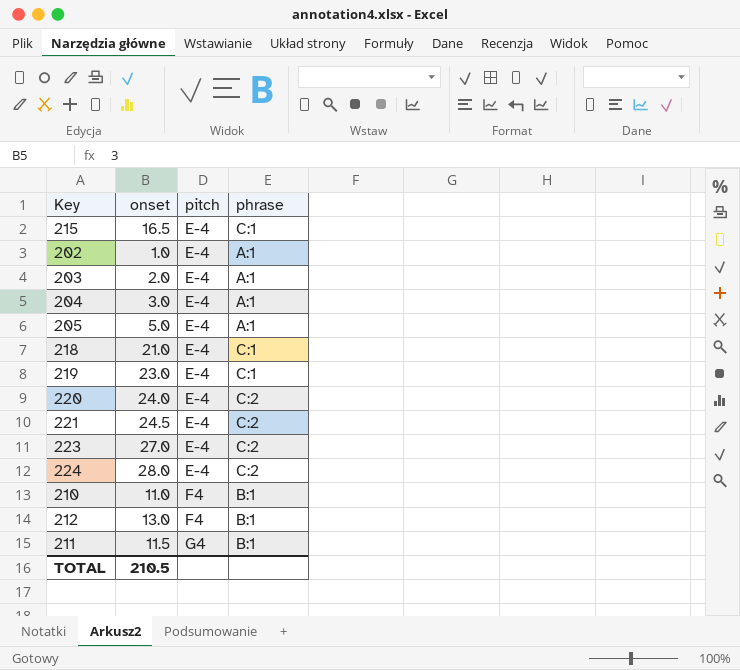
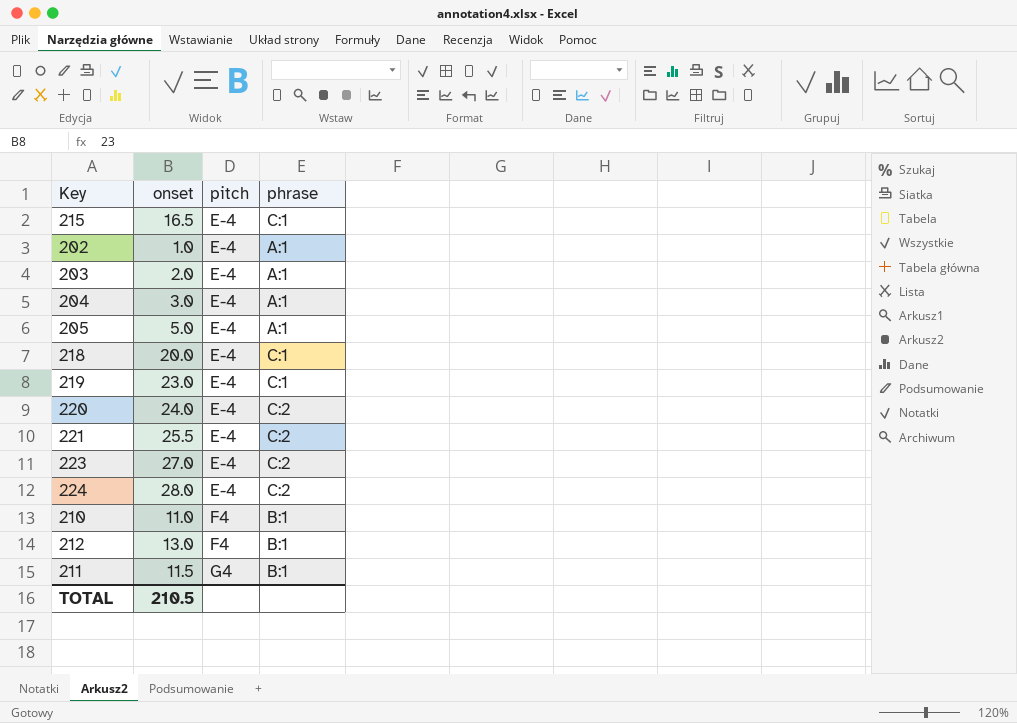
218 | onset: 21.0 -> 20.0
221 | onset: 24.5 -> 25.5

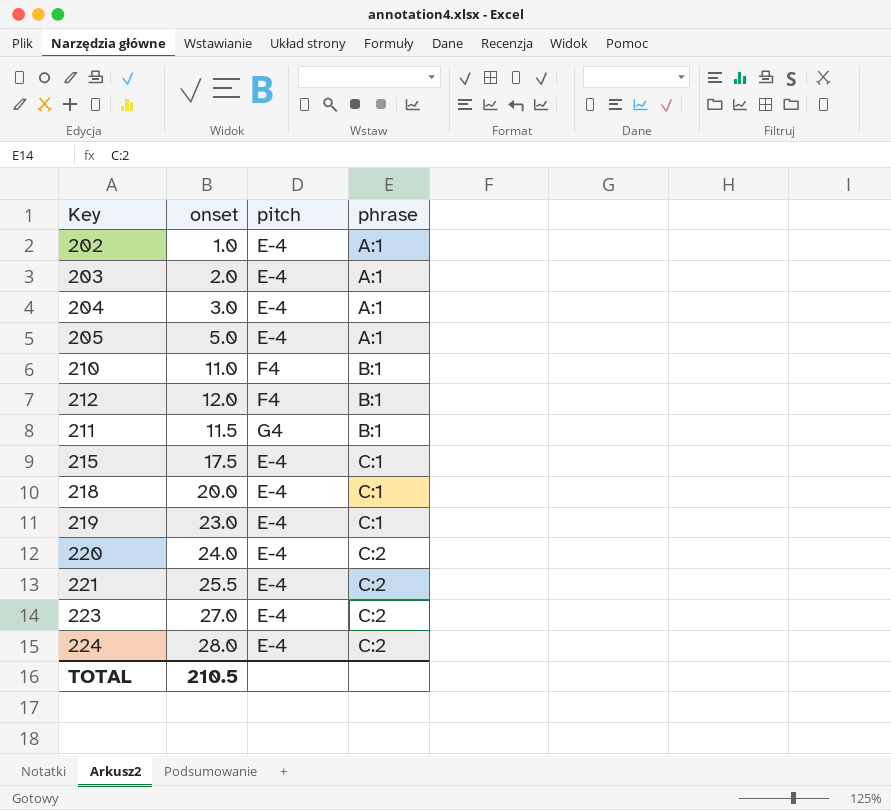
row order: pitch ascending -> phrase ascending
212 | onset: 13.0 -> 12.0
215 | onset: 16.5 -> 17.5

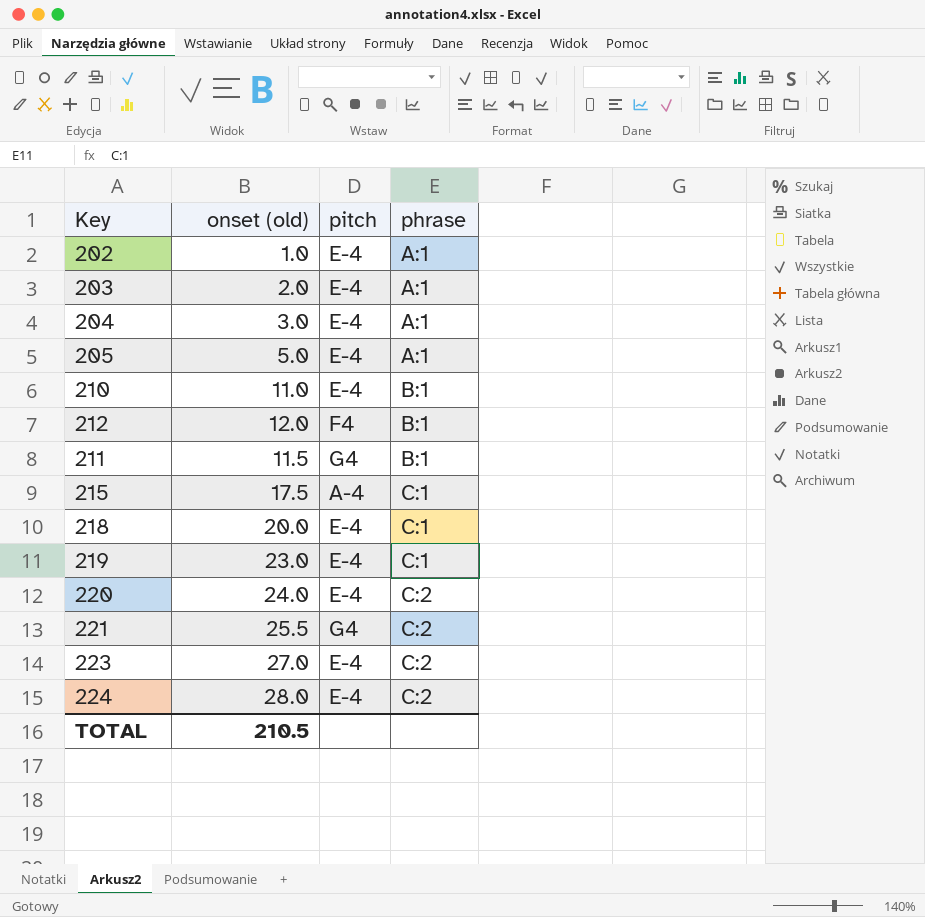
column name: onset -> onset (old)
210 | pitch: F4 -> E-4
215 | pitch: E-4 -> A-4
221 | pitch: E-4 -> G4

